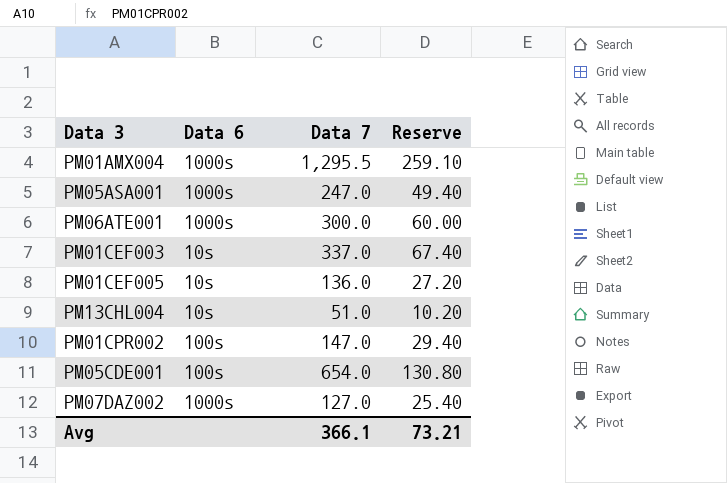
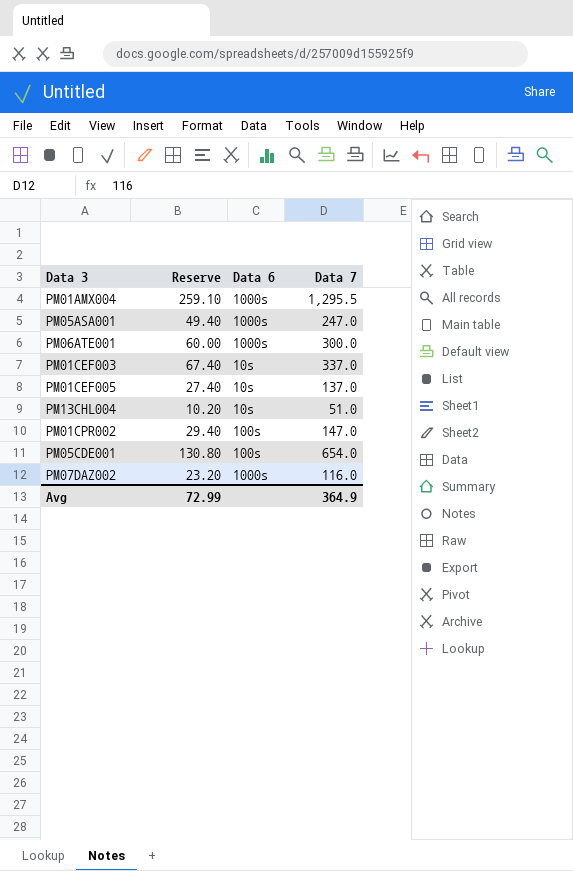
column Reserve | position: 4 -> 2
PM01CEF005 | Reserve: 27.20 -> 27.40
PM01CEF005 | Data 7: 136.0 -> 137.0
PM07DAZ002 | Reserve: 25.40 -> 23.20
PM07DAZ002 | Data 7: 127.0 -> 116.0
Avg | Reserve: 73.21 -> 72.99
Avg | Data 7: 366.1 -> 364.9

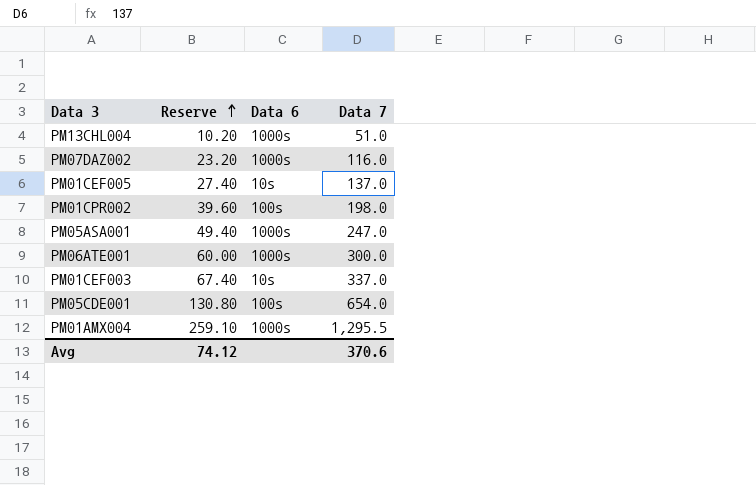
row order: none -> Reserve ascending
PM13CHL004 | Data 6: 10s -> 1000s
PM01CPR002 | Reserve: 29.40 -> 39.60
PM01CPR002 | Data 7: 147.0 -> 198.0
Avg | Reserve: 72.99 -> 74.12
Avg | Data 7: 364.9 -> 370.6

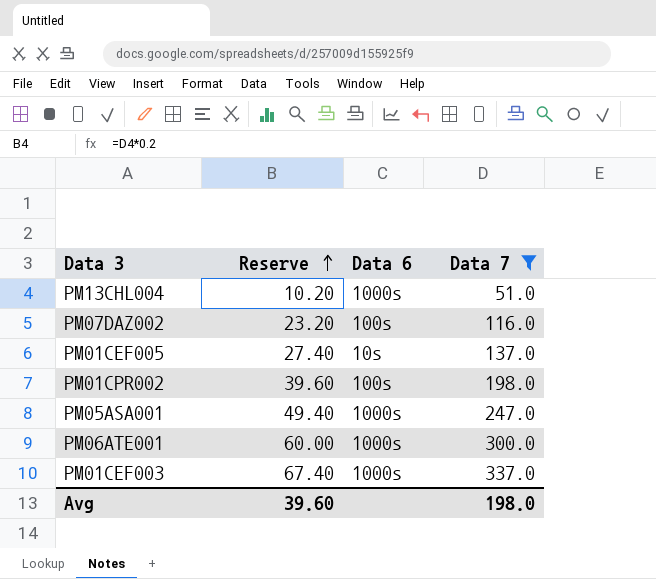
filter: none -> Data 7 <= 337.0
PM07DAZ002 | Data 6: 1000s -> 100s
PM01CEF003 | Data 6: 10s -> 1000s
Avg | Reserve: 74.12 -> 39.60
Avg | Data 7: 370.6 -> 198.0

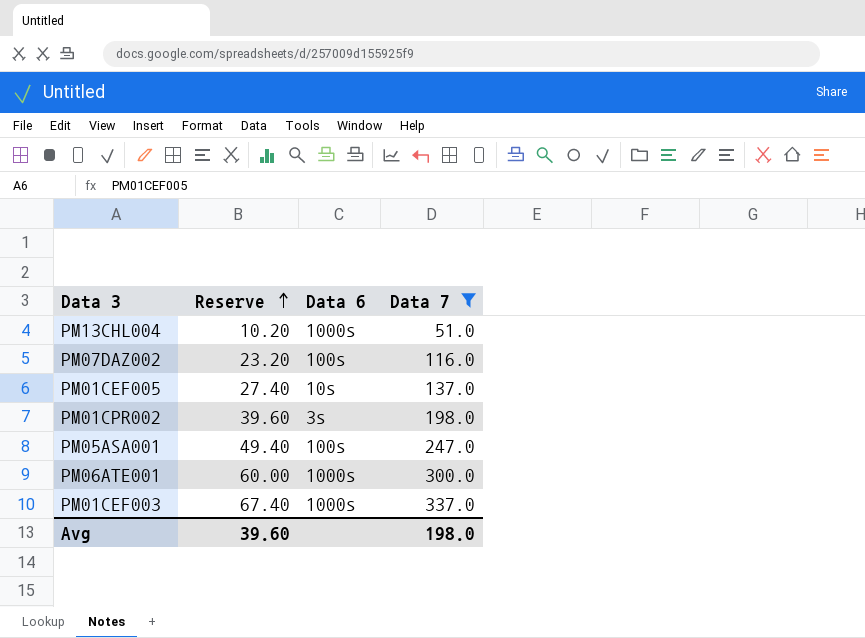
PM01CPR002 | Data 6: 100s -> 3s
PM05ASA001 | Data 6: 1000s -> 100s

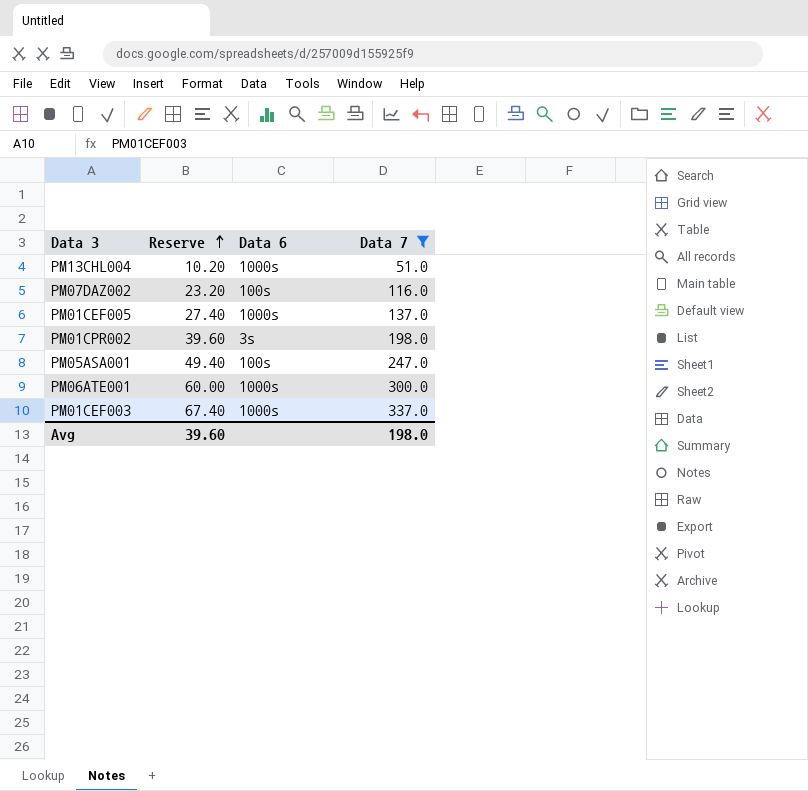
PM01CEF005 | Data 6: 10s -> 1000s

